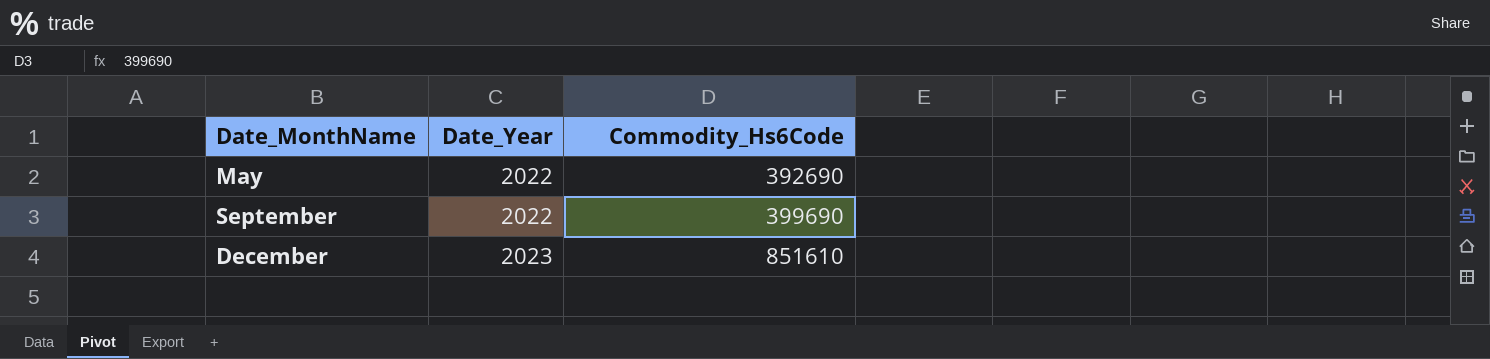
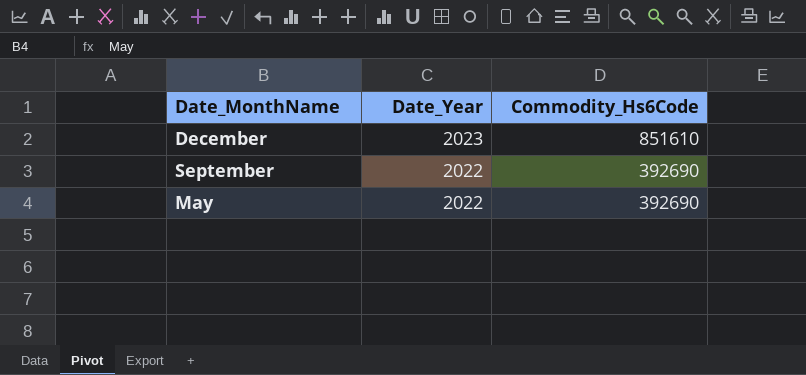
row order: Date_MonthName ascending -> Date_MonthName descending
September | Commodity_Hs6Code: 399690 -> 392690

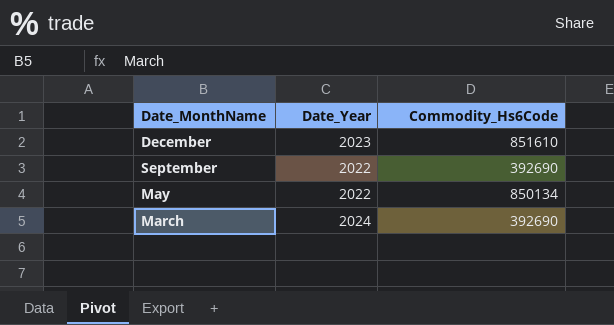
May | Commodity_Hs6Code: 392690 -> 850134
row March: none -> 2024 | 392690

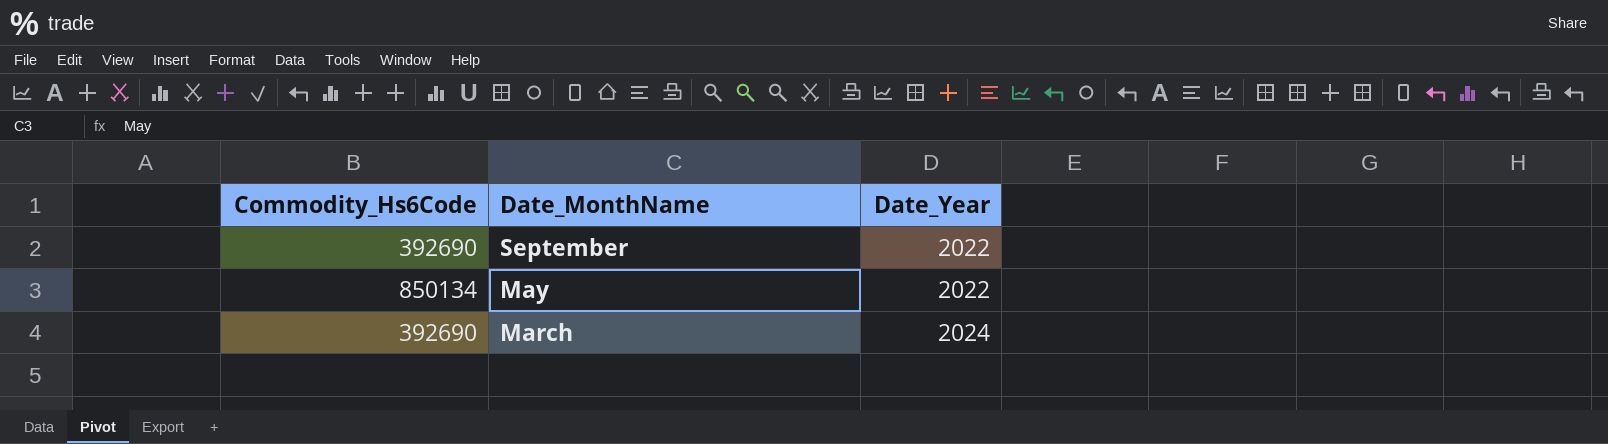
column Commodity_Hs6Code | position: 3 -> 1
row December: 2023 | 851610 -> none

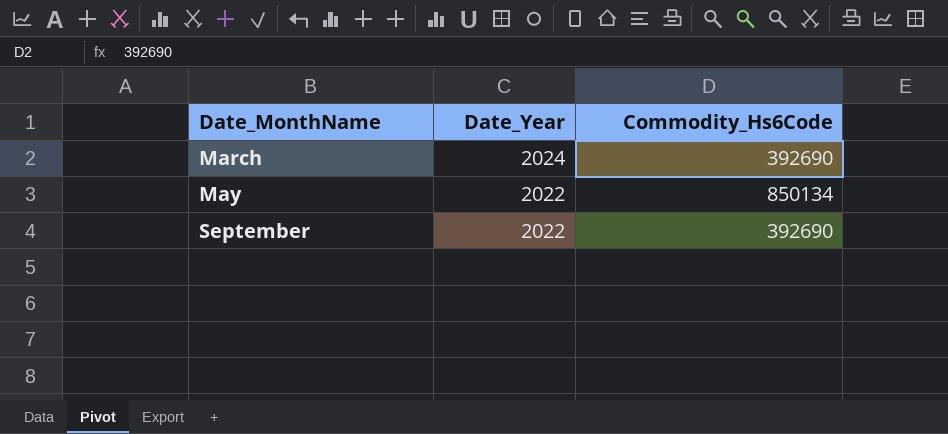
row order: Date_MonthName descending -> Date_MonthName ascending
column Commodity_Hs6Code | position: 1 -> 3

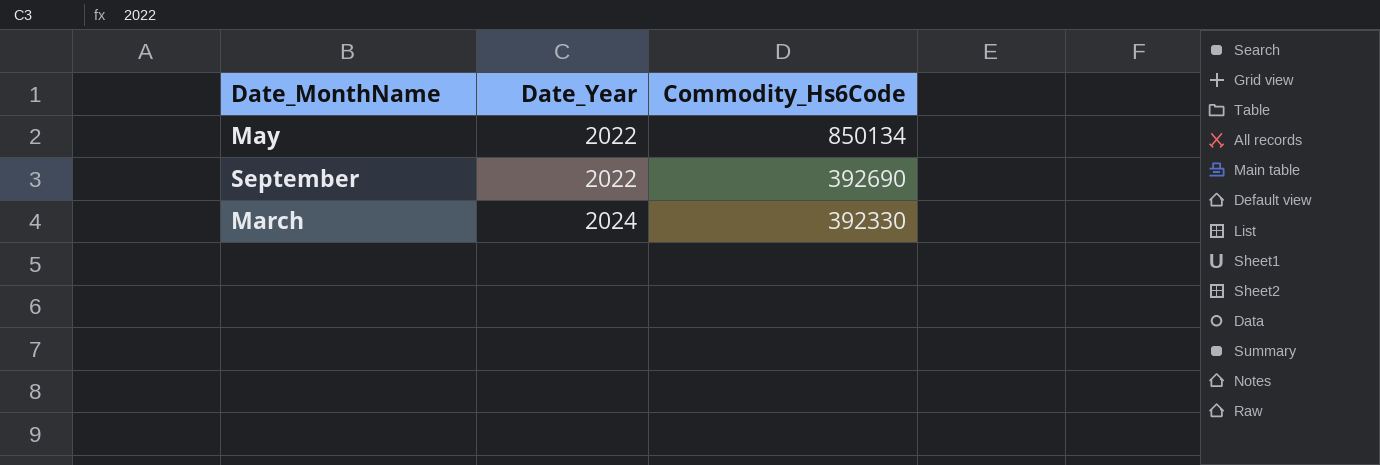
row order: Date_MonthName ascending -> Date_Year ascending
March | Commodity_Hs6Code: 392690 -> 392330

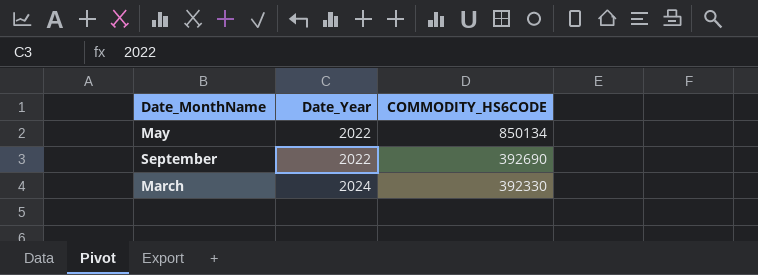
column name: Commodity_Hs6Code -> COMMODITY_HS6CODE

